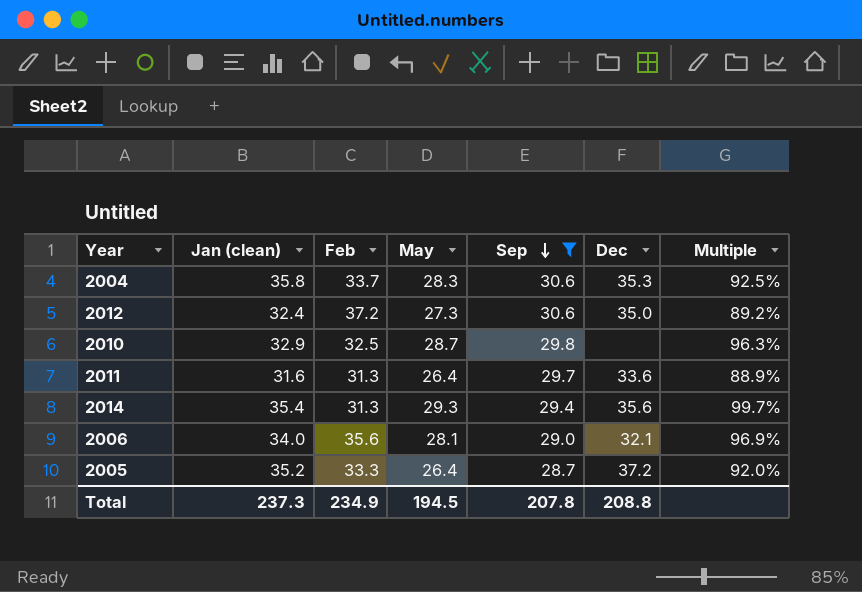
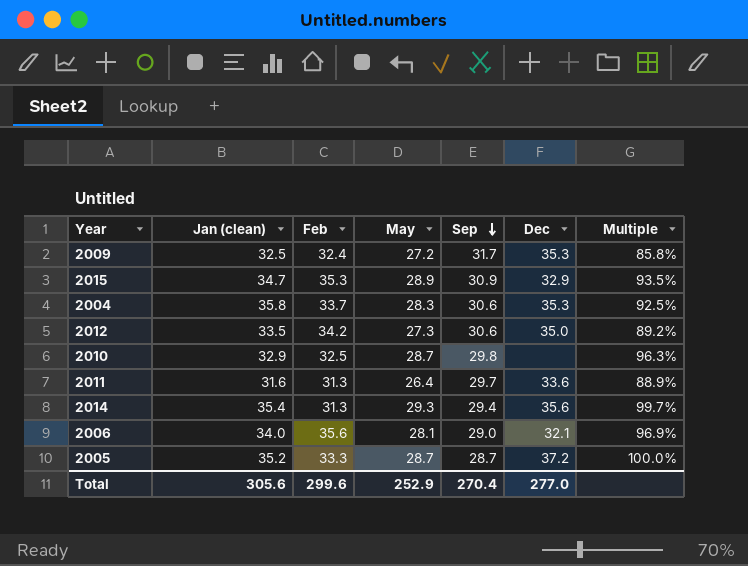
filter: Sep <= 30.6 -> none
2012 | Jan (clean): 32.4 -> 33.5
2012 | Feb: 37.2 -> 34.2
2005 | May: 26.4 -> 28.7
2005 | Multiple: 92.0% -> 100.0%
Total | Jan (clean): 237.3 -> 305.6
Total | Feb: 234.9 -> 299.6
Total | May: 194.5 -> 252.9
Total | Sep: 207.8 -> 270.4
Total | Dec: 208.8 -> 277.0

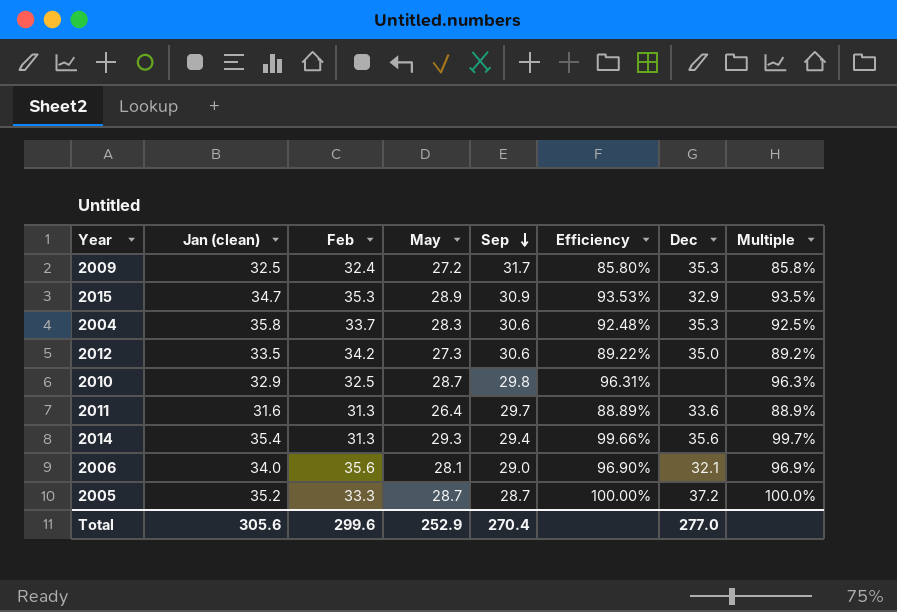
column Efficiency | formula: none -> [May] / [Sep]

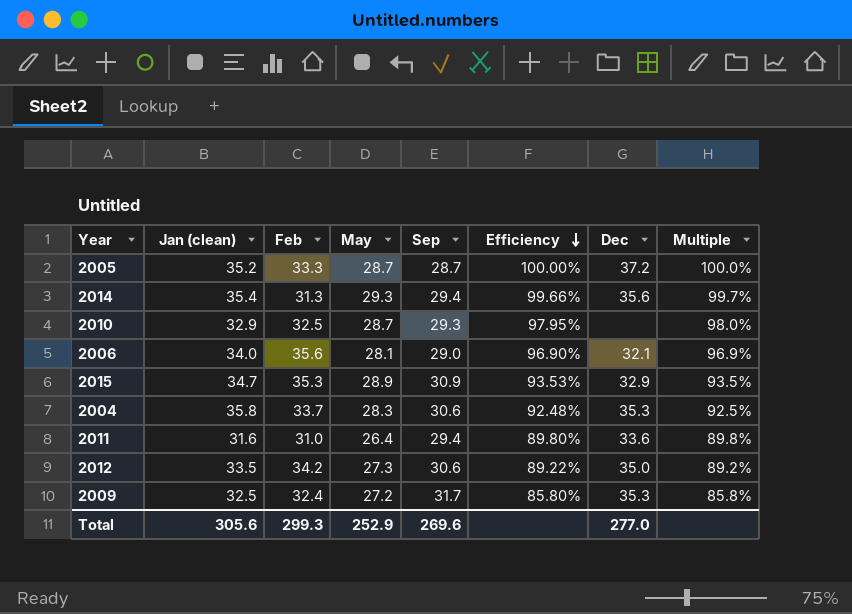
row order: Sep descending -> Efficiency descending
2010 | Sep: 29.8 -> 29.3
2010 | Efficiency: 96.31% -> 97.95%
2010 | Multiple: 96.3% -> 98.0%
2011 | Feb: 31.3 -> 31.0
2011 | Sep: 29.7 -> 29.4
2011 | Efficiency: 88.89% -> 89.80%
2011 | Multiple: 88.9% -> 89.8%
Total | Feb: 299.6 -> 299.3
Total | Sep: 270.4 -> 269.6

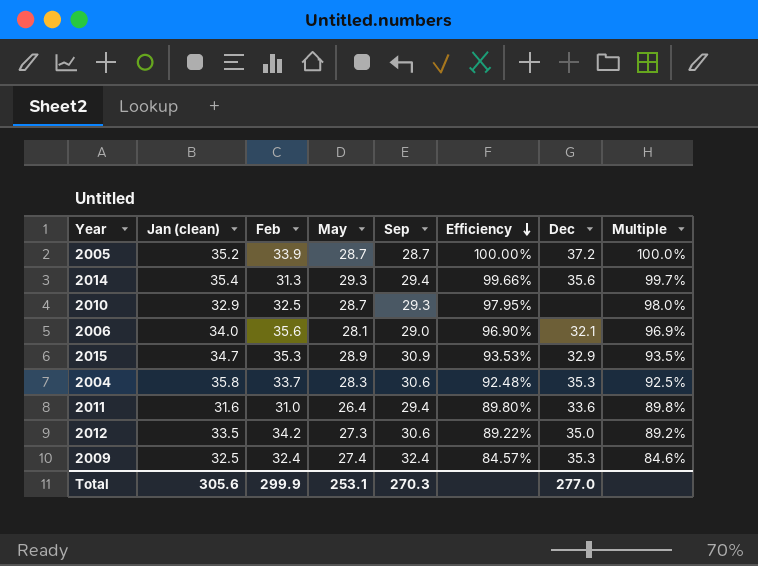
2005 | Feb: 33.3 -> 33.9
2009 | May: 27.2 -> 27.4
2009 | Sep: 31.7 -> 32.4
2009 | Efficiency: 85.80% -> 84.57%
2009 | Multiple: 85.8% -> 84.6%
Total | Feb: 299.3 -> 299.9
Total | May: 252.9 -> 253.1
Total | Sep: 269.6 -> 270.3

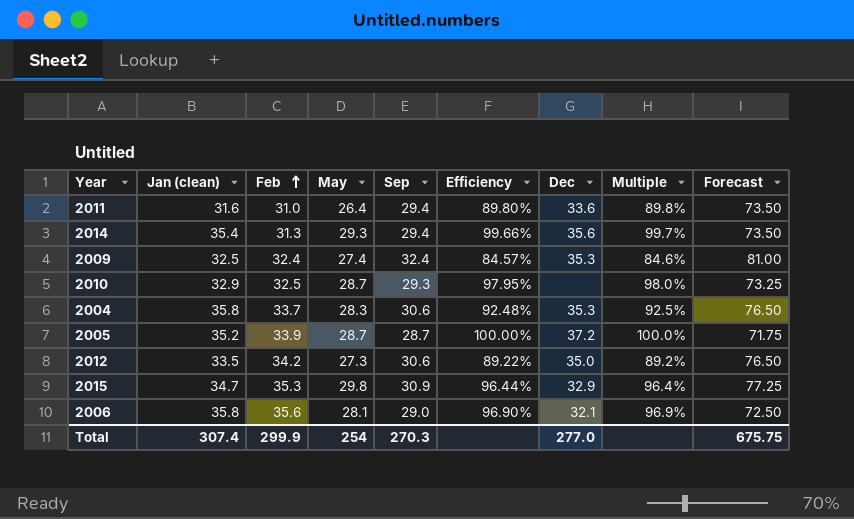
row order: Efficiency descending -> Feb ascending
column Forecast | formula: none -> [Sep] * 2.5
2015 | May: 28.9 -> 29.8
2015 | Efficiency: 93.53% -> 96.44%
2015 | Multiple: 93.5% -> 96.4%
2006 | Jan (clean): 34.0 -> 35.8
Total | Jan (clean): 305.6 -> 307.4
Total | May: 253.1 -> 254

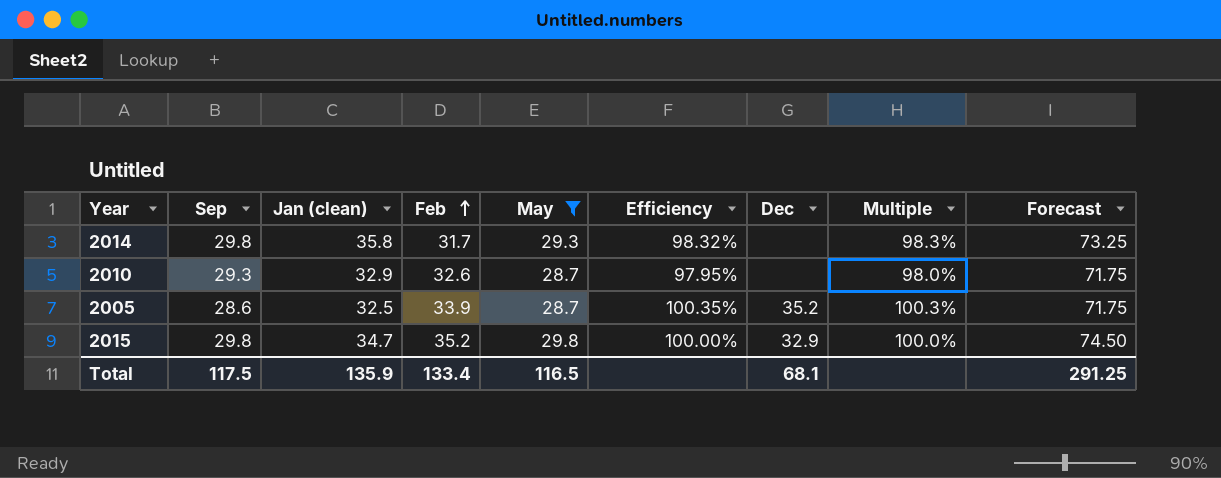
filter: none -> May >= 28.7
column Sep | position: 5 -> 2
column Forecast | formula: [Sep] * 2.5 -> [May] * 2.5
2014 | Sep: 29.4 -> 29.8
2014 | Jan (clean): 35.4 -> 35.8
2014 | Feb: 31.3 -> 31.7
2014 | Efficiency: 99.66% -> 98.32%
2014 | Dec: 35.6 -> none
2014 | Multiple: 99.7% -> 98.3%
2010 | Feb: 32.5 -> 32.6
2005 | Sep: 28.7 -> 28.6
2005 | Jan (clean): 35.2 -> 32.5
2005 | Efficiency: 100.00% -> 100.35%
2005 | Dec: 37.2 -> 35.2
2005 | Multiple: 100.0% -> 100.3%
2015 | Sep: 30.9 -> 29.8
2015 | Feb: 35.3 -> 35.2
2015 | Efficiency: 96.44% -> 100.00%
2015 | Multiple: 96.4% -> 100.0%
Total | Sep: 270.3 -> 117.5
Total | Jan (clean): 307.4 -> 135.9
Total | Feb: 299.9 -> 133.4
Total | May: 254 -> 116.5
Total | Dec: 277.0 -> 68.1
Total | Forecast: 675.75 -> 291.25

